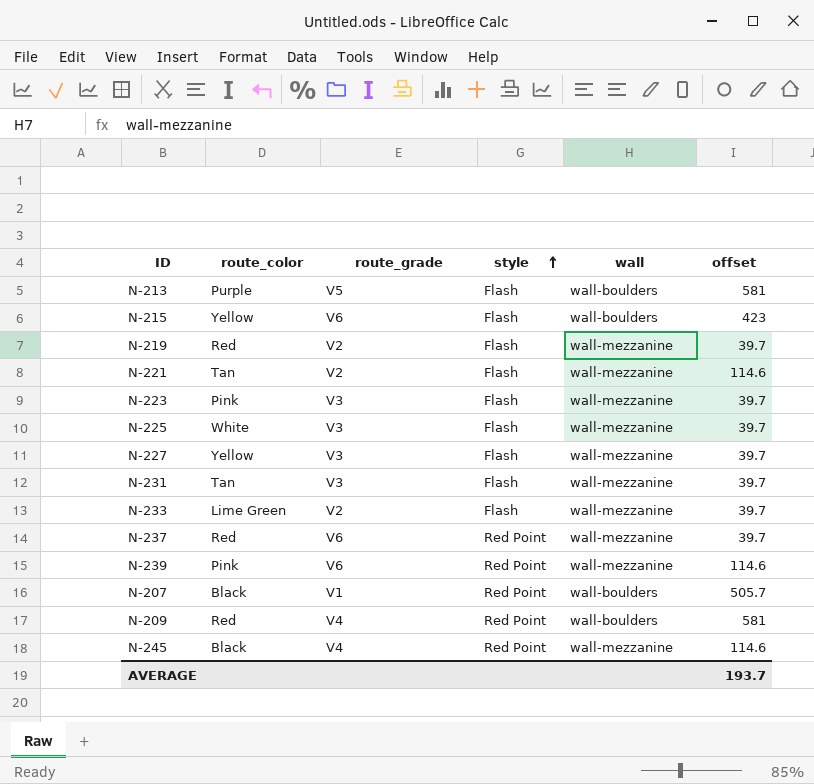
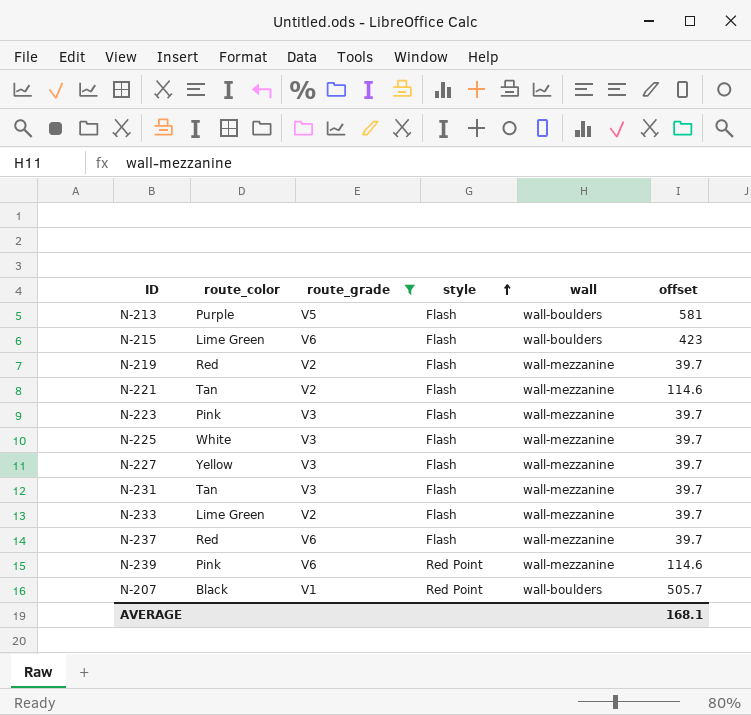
filter: none -> route_grade != V4
N-215 | route_color: Yellow -> Lime Green
N-237 | style: Red Point -> Flash
AVERAGE | offset: 193.7 -> 168.1

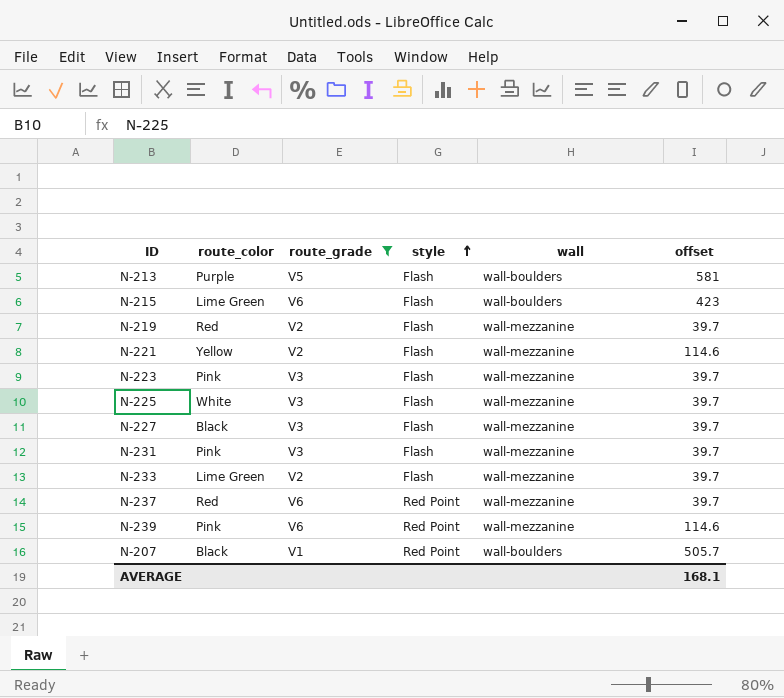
N-221 | route_color: Tan -> Yellow
N-227 | route_color: Yellow -> Black
N-231 | route_color: Tan -> Pink
N-237 | style: Flash -> Red Point

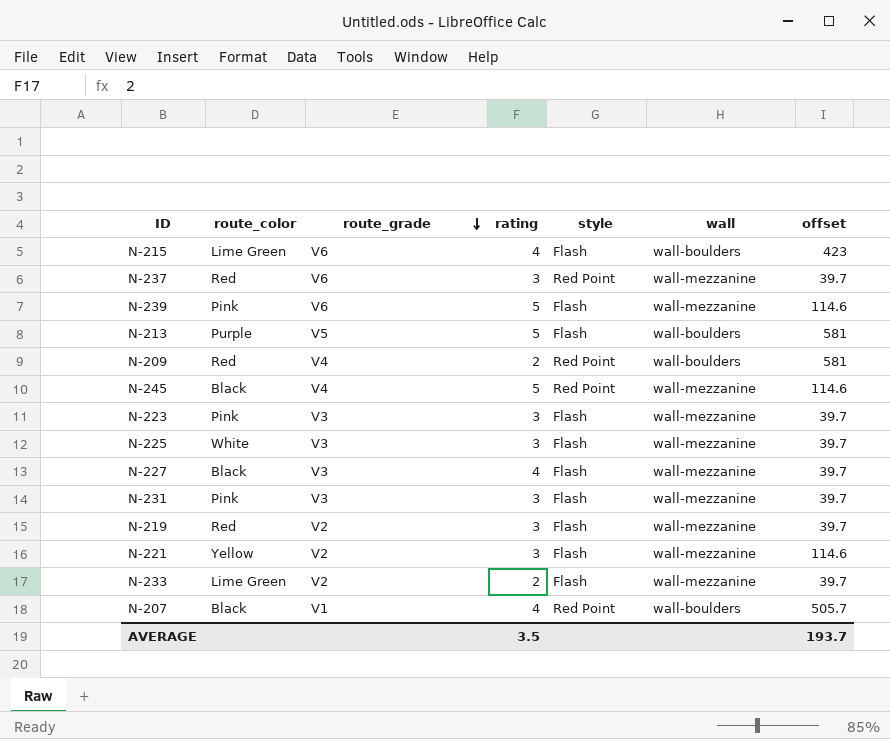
filter: route_grade != V4 -> none
row order: style ascending -> route_grade descending
column rating | position: none -> 4
N-239 | style: Red Point -> Flash
AVERAGE | offset: 168.1 -> 193.7

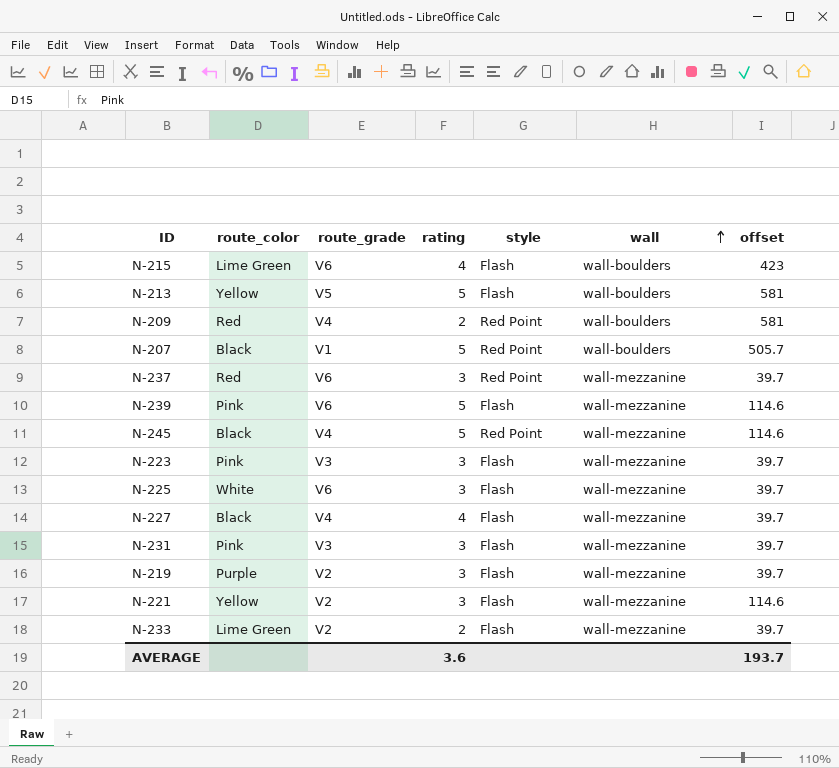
row order: route_grade descending -> wall ascending
N-213 | route_color: Purple -> Yellow
N-207 | rating: 4 -> 5
N-225 | route_grade: V3 -> V6
N-227 | route_grade: V3 -> V4
N-219 | route_color: Red -> Purple
AVERAGE | rating: 3.5 -> 3.6

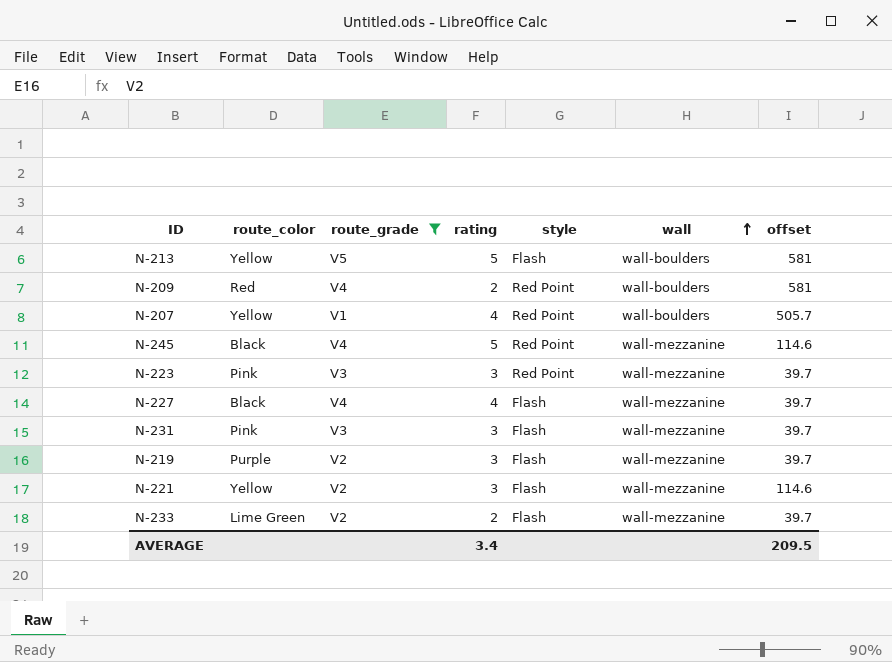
filter: none -> route_grade != V6
N-207 | route_color: Black -> Yellow
N-207 | rating: 5 -> 4
N-223 | style: Flash -> Red Point
AVERAGE | rating: 3.6 -> 3.4
AVERAGE | offset: 193.7 -> 209.5

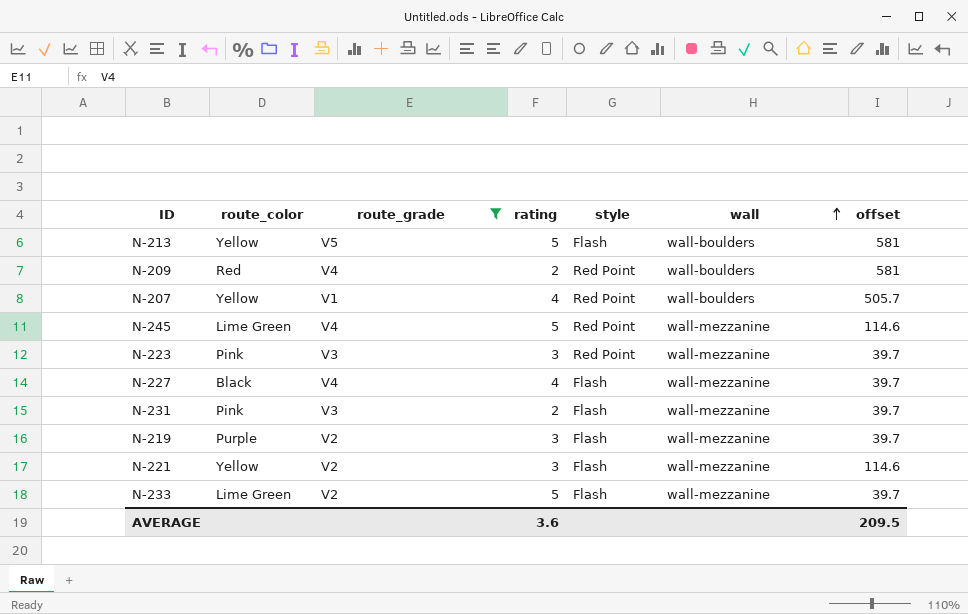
N-245 | route_color: Black -> Lime Green
N-231 | rating: 3 -> 2
N-233 | rating: 2 -> 5
AVERAGE | rating: 3.4 -> 3.6

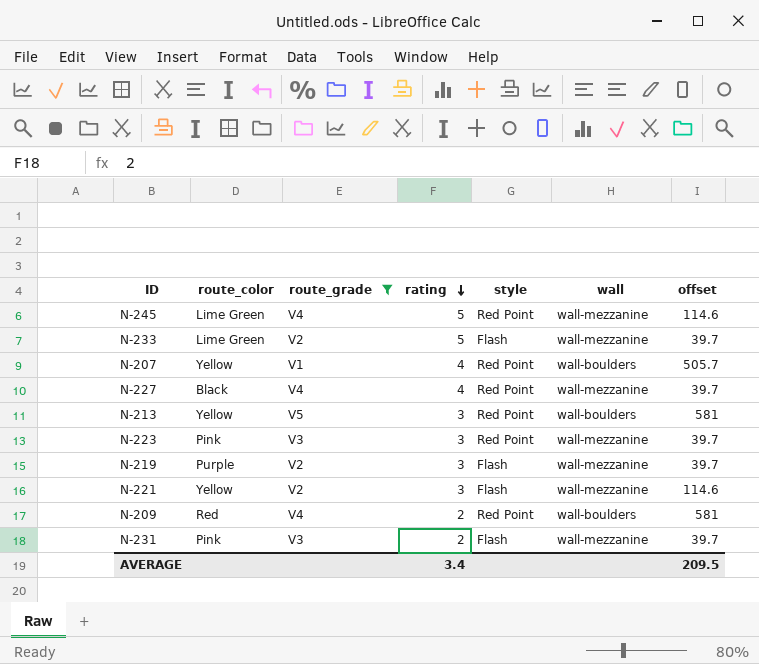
row order: wall ascending -> rating descending
N-227 | style: Flash -> Red Point
N-213 | rating: 5 -> 3
N-213 | style: Flash -> Red Point
AVERAGE | rating: 3.6 -> 3.4

